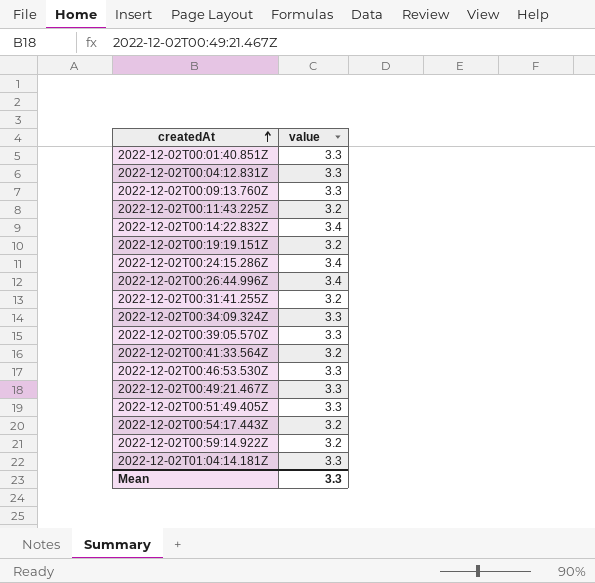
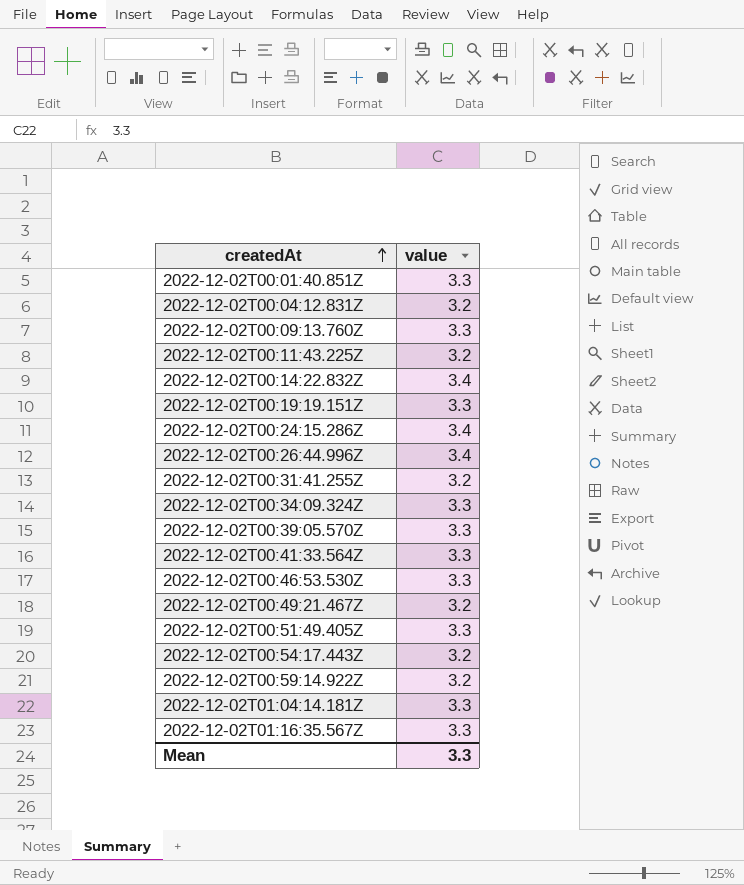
2022-12-02T00:04:12.831Z | value: 3.3 -> 3.2
2022-12-02T00:19:19.151Z | value: 3.2 -> 3.3
2022-12-02T00:41:33.564Z | value: 3.2 -> 3.3
2022-12-02T00:49:21.467Z | value: 3.3 -> 3.2
row 2022-12-02T01:16:35.567Z: none -> 3.3

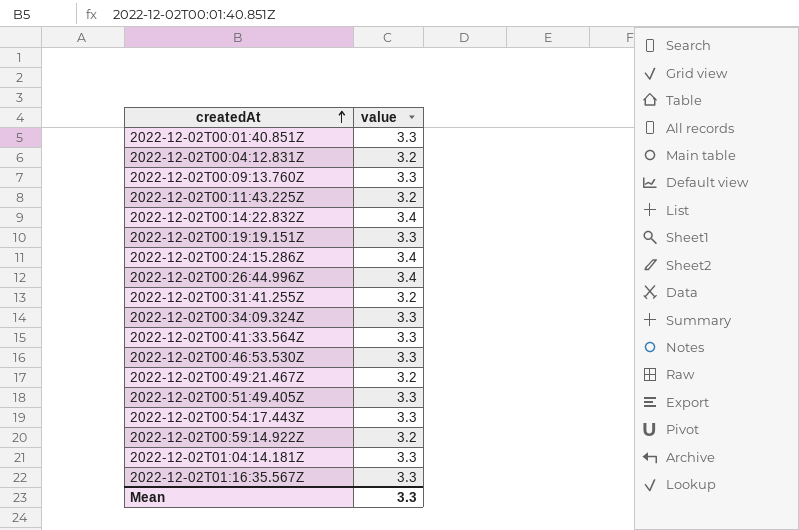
row 2022-12-02T00:39:05.570Z: 3.3 -> none
2022-12-02T00:54:17.443Z | value: 3.2 -> 3.3

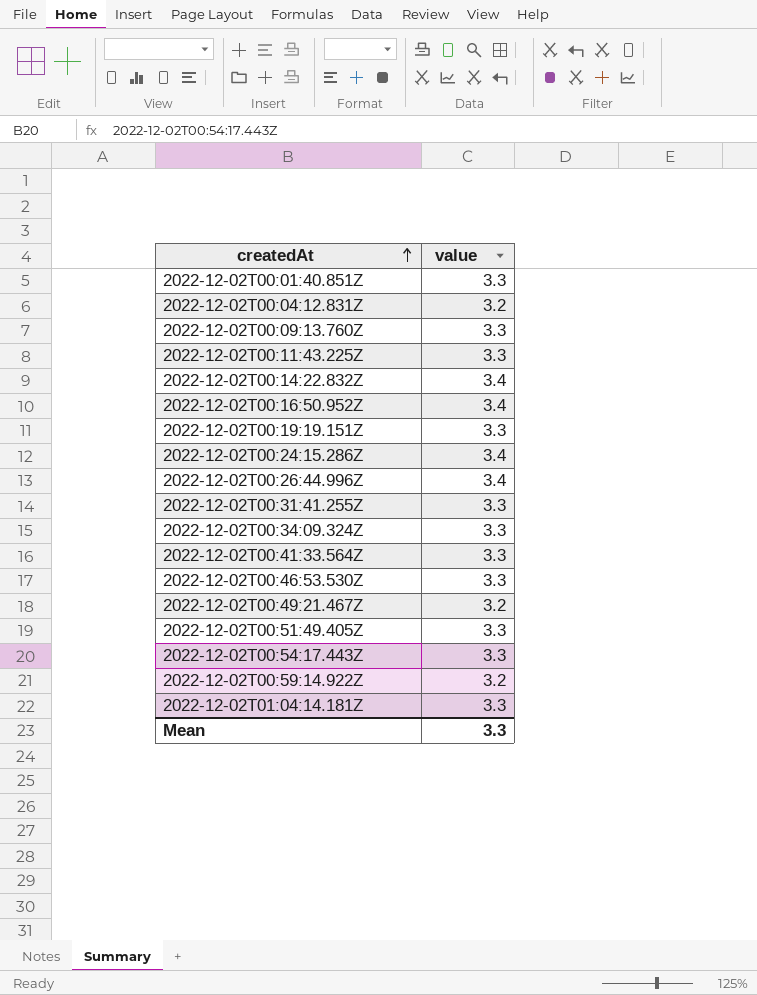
row 2022-12-02T01:16:35.567Z: 3.3 -> none
2022-12-02T00:11:43.225Z | value: 3.2 -> 3.3
row 2022-12-02T00:16:50.952Z: none -> 3.4
2022-12-02T00:31:41.255Z | value: 3.2 -> 3.3

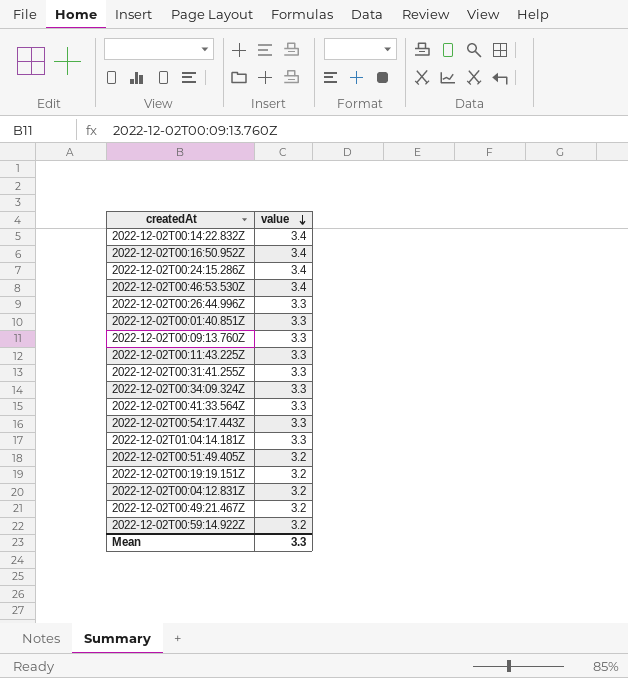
row order: createdAt ascending -> value descending
2022-12-02T00:46:53.530Z | value: 3.3 -> 3.4
2022-12-02T00:26:44.996Z | value: 3.4 -> 3.3
2022-12-02T00:51:49.405Z | value: 3.3 -> 3.2
2022-12-02T00:19:19.151Z | value: 3.3 -> 3.2

